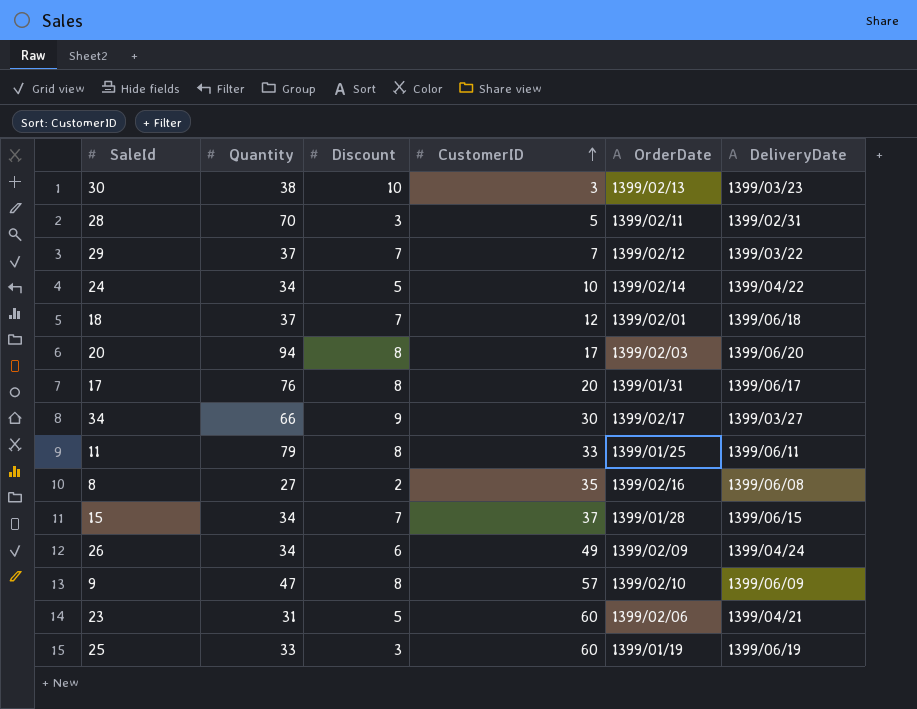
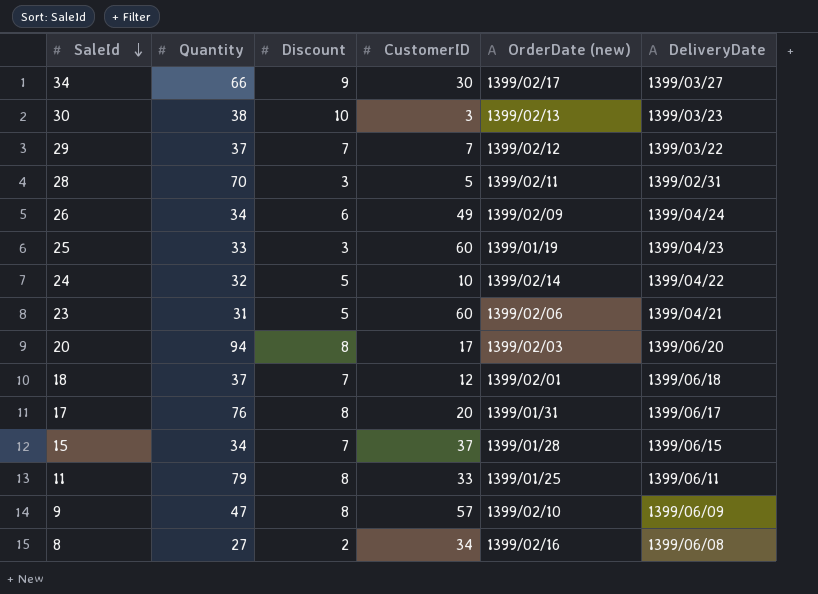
row order: CustomerID ascending -> SaleId descending
column name: OrderDate -> OrderDate (new)
25 | DeliveryDate: 1399/06/19 -> 1399/04/23
24 | Quantity: 34 -> 32
8 | CustomerID: 35 -> 34

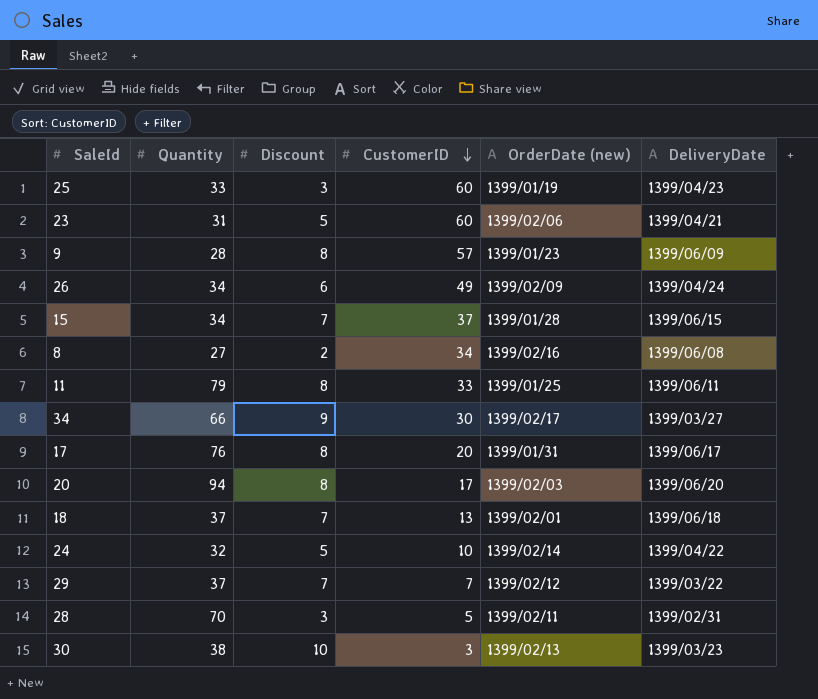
row order: SaleId descending -> CustomerID descending
9 | Quantity: 47 -> 28
9 | OrderDate (new): 1399/02/10 -> 1399/01/23
18 | CustomerID: 12 -> 13

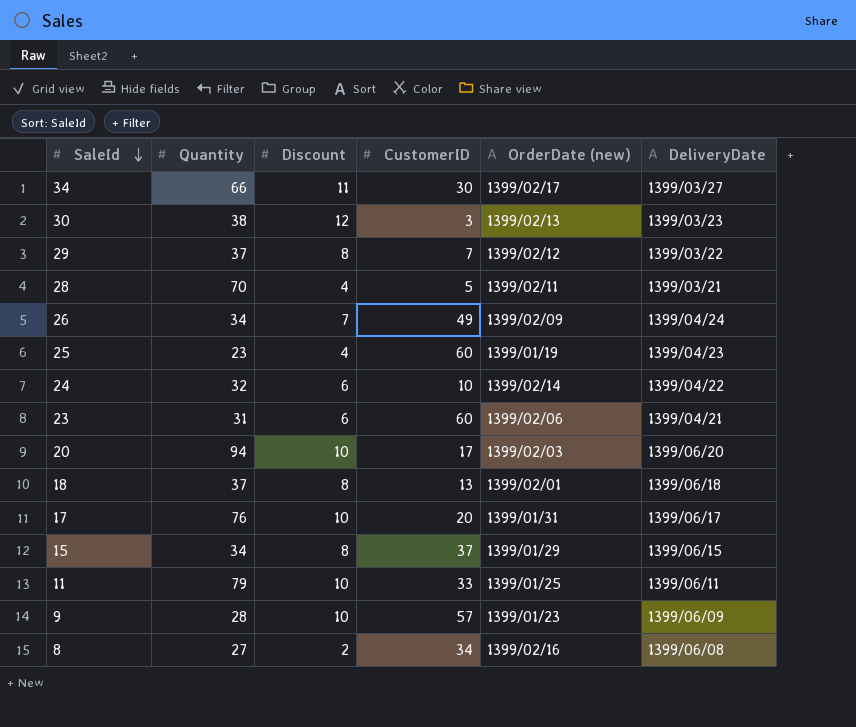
row order: CustomerID descending -> SaleId descending
34 | Discount: 9 -> 11
30 | Discount: 10 -> 12
29 | Discount: 7 -> 8
28 | Discount: 3 -> 4
28 | DeliveryDate: 1399/02/31 -> 1399/03/21
26 | Discount: 6 -> 7
25 | Quantity: 33 -> 23
25 | Discount: 3 -> 4
24 | Discount: 5 -> 6
23 | Discount: 5 -> 6
20 | Discount: 8 -> 10
18 | Discount: 7 -> 8
17 | Discount: 8 -> 10
15 | Discount: 7 -> 8
15 | OrderDate (new): 1399/01/28 -> 1399/01/29
11 | Discount: 8 -> 10
9 | Discount: 8 -> 10

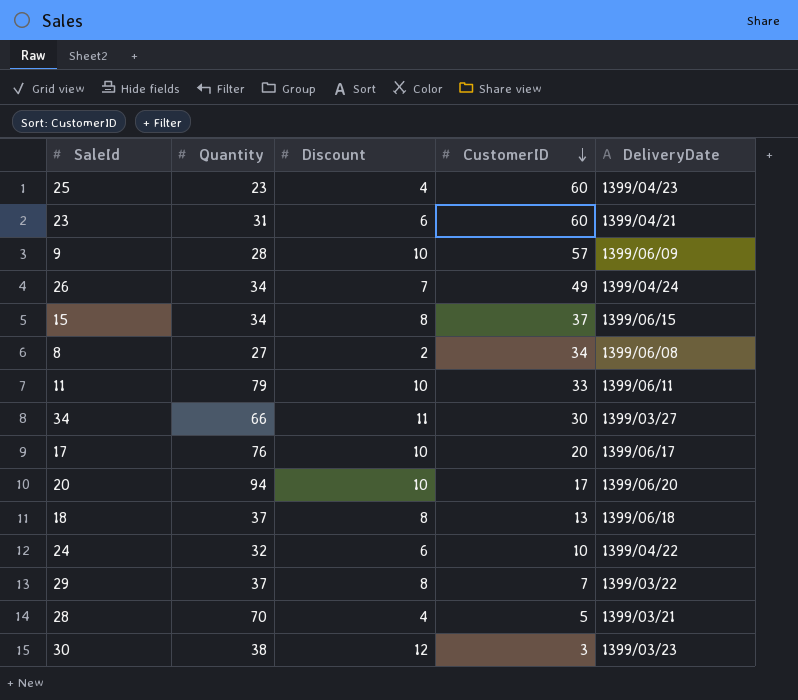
row order: SaleId descending -> CustomerID descending
column OrderDate (new) | position: 5 -> none

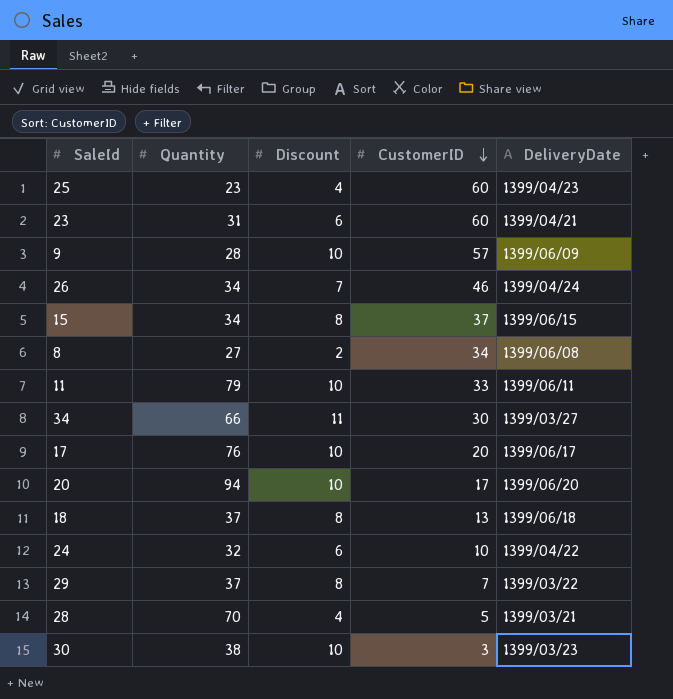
26 | CustomerID: 49 -> 46
30 | Discount: 12 -> 10

